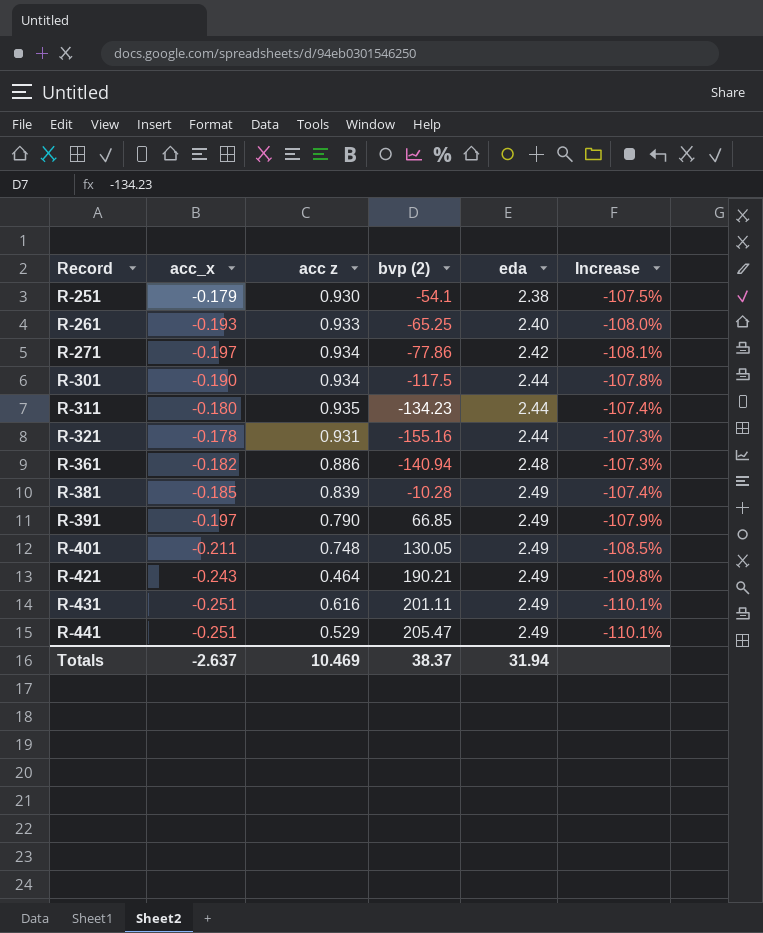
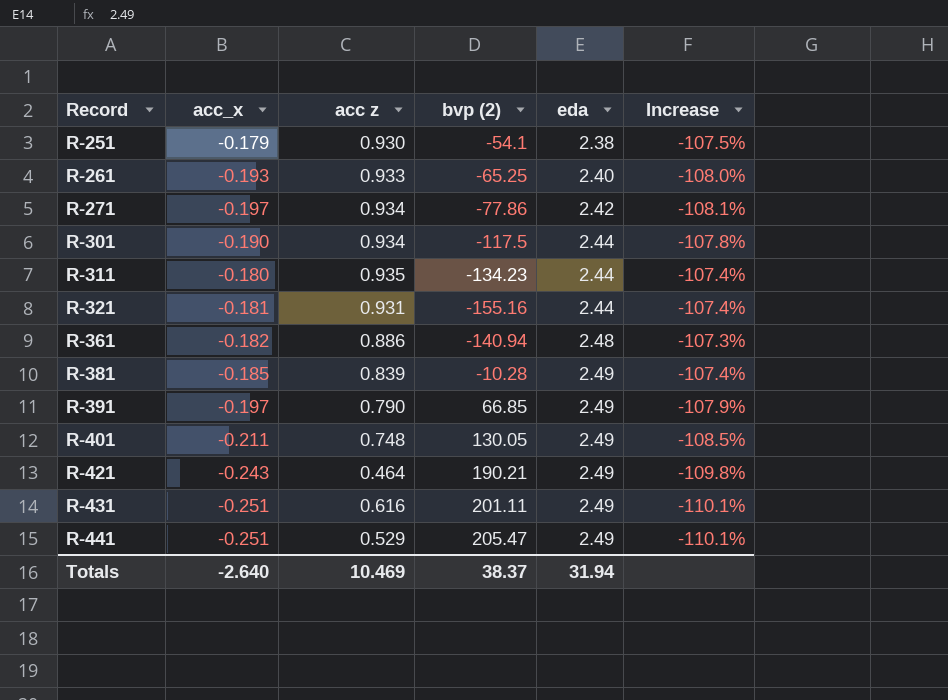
R-321 | acc_x: -0.178 -> -0.181
R-321 | Increase: -107.3% -> -107.4%
Totals | acc_x: -2.637 -> -2.640

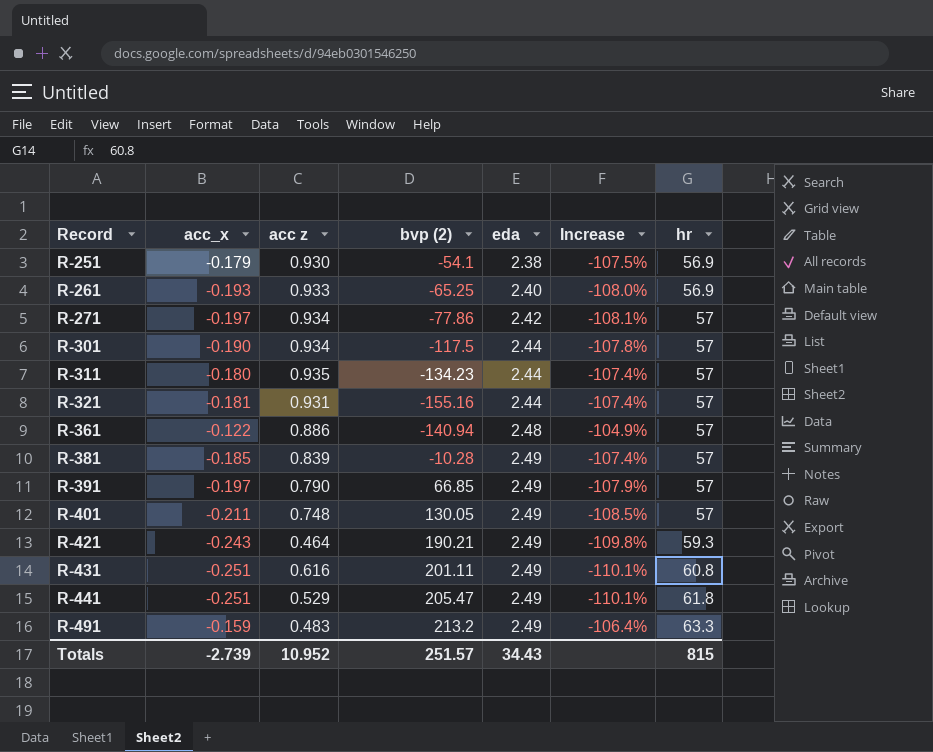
column hr | position: none -> 7
R-361 | acc_x: -0.182 -> -0.122
R-361 | Increase: -107.3% -> -104.9%
row R-491: none -> -0.159 | 0.483 | 213.2 | 2.49 | -106.4% | 63.3
Totals | acc_x: -2.640 -> -2.739
Totals | acc z: 10.469 -> 10.952
Totals | bvp (2): 38.37 -> 251.57
Totals | eda: 31.94 -> 34.43

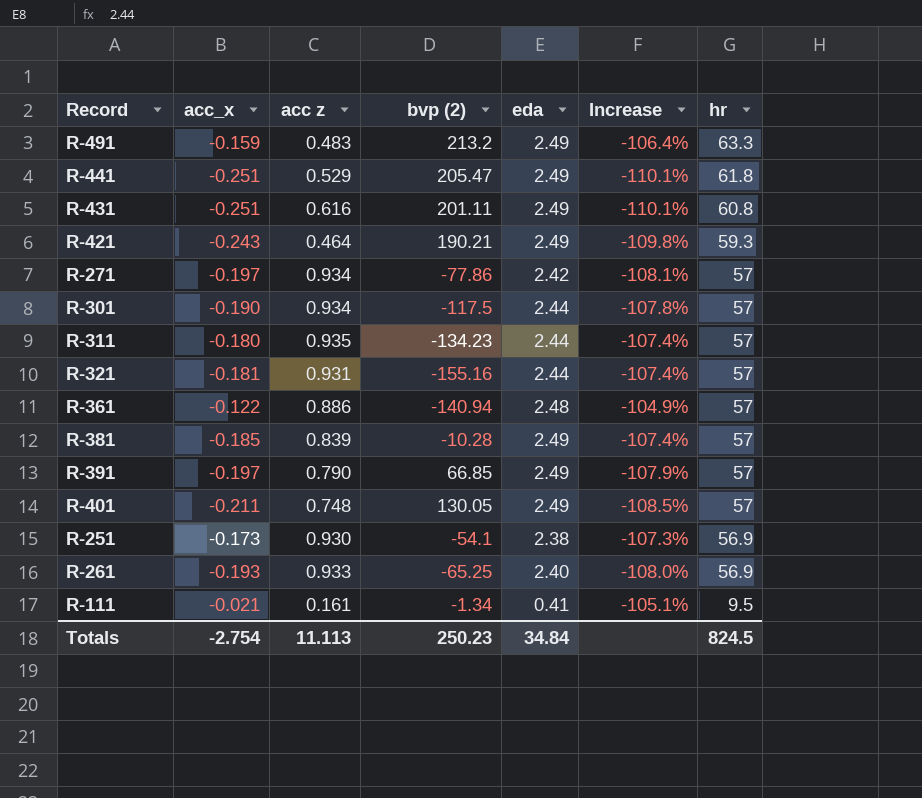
row order: Record ascending -> hr descending
R-251 | acc_x: -0.179 -> -0.173
R-251 | Increase: -107.5% -> -107.3%
row R-111: none -> -0.021 | 0.161 | -1.34 | 0.41 | -105.1% | 9.5
Totals | acc_x: -2.739 -> -2.754
Totals | acc z: 10.952 -> 11.113
Totals | bvp (2): 251.57 -> 250.23
Totals | eda: 34.43 -> 34.84
Totals | hr: 815 -> 824.5

